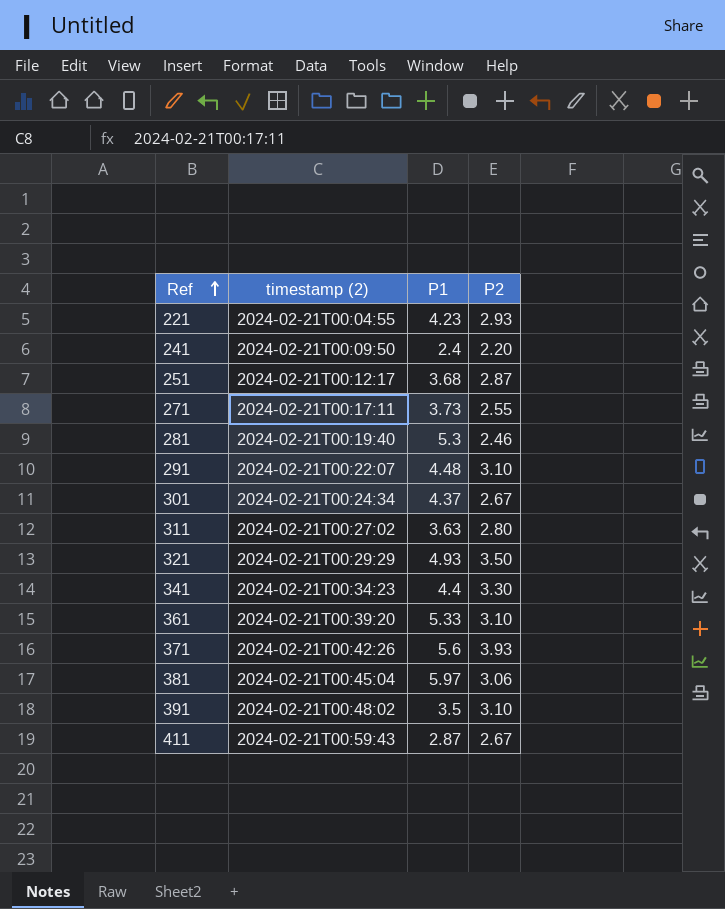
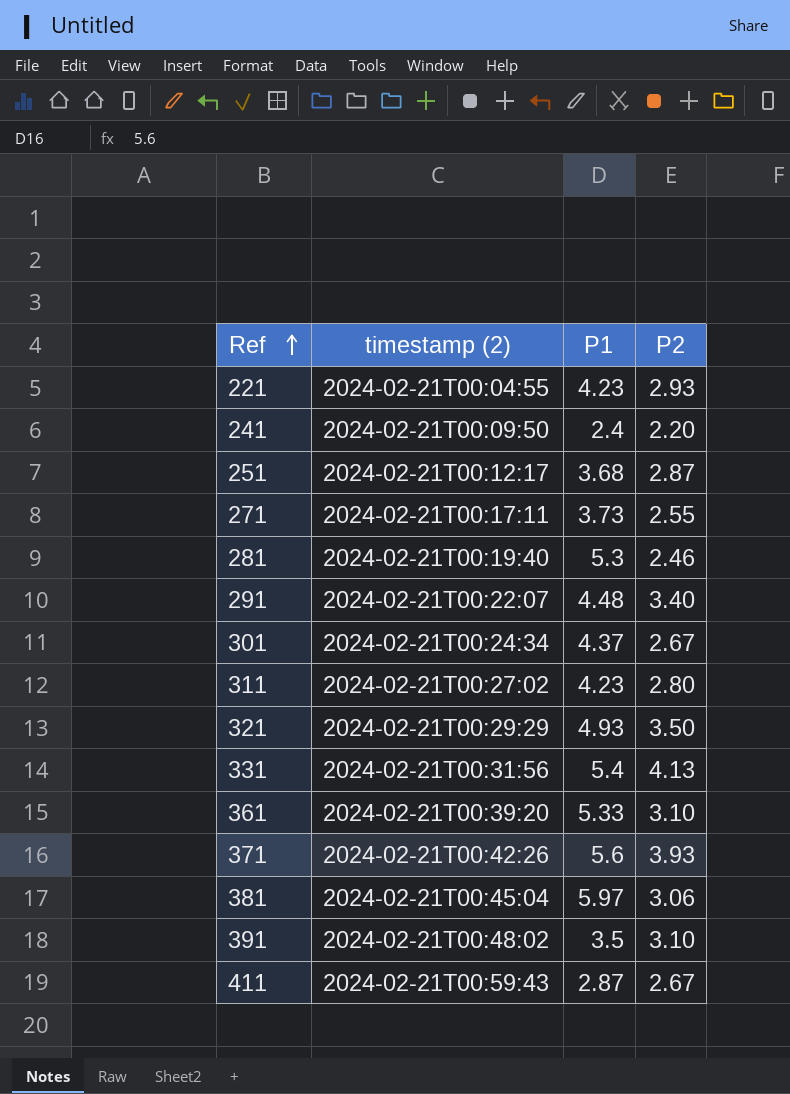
row 341: 2024-02-21T00:34:23 | 4.4 | 3.30 -> none
291 | P2: 3.10 -> 3.40
311 | P1: 3.63 -> 4.23
row 331: none -> 2024-02-21T00:31:56 | 5.4 | 4.13

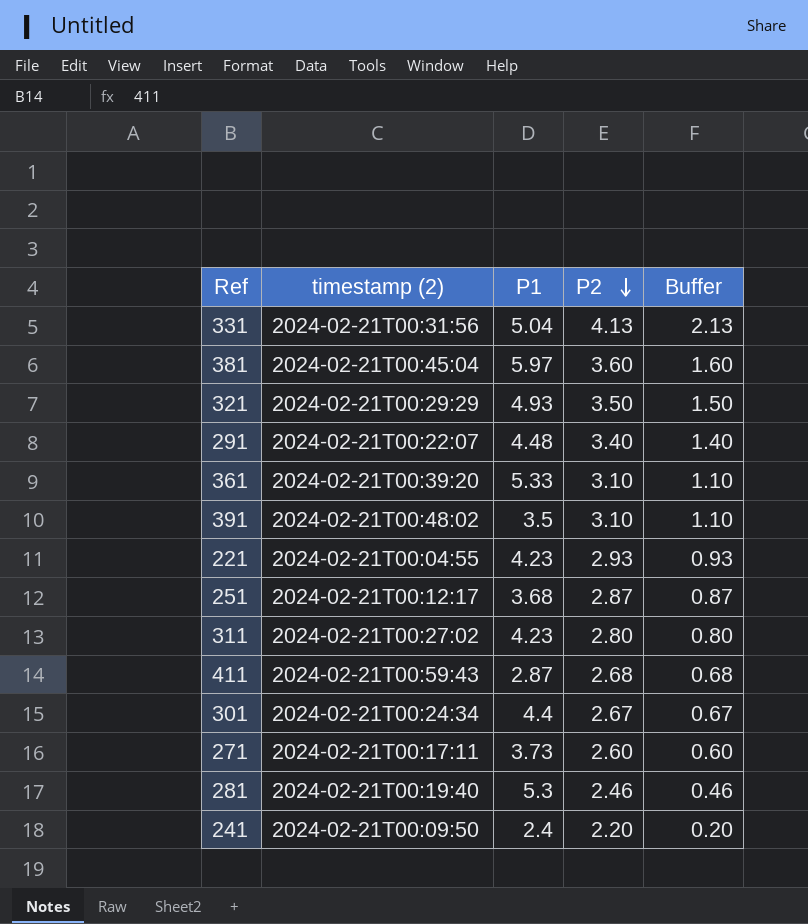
row order: Ref ascending -> P2 descending
column Buffer | formula: none -> [P2] - 2
row 371: 2024-02-21T00:42:26 | 5.6 | 3.93 -> none
331 | P1: 5.4 -> 5.04
381 | P2: 3.06 -> 3.60
411 | P2: 2.67 -> 2.68
301 | P1: 4.37 -> 4.4
271 | P2: 2.55 -> 2.60

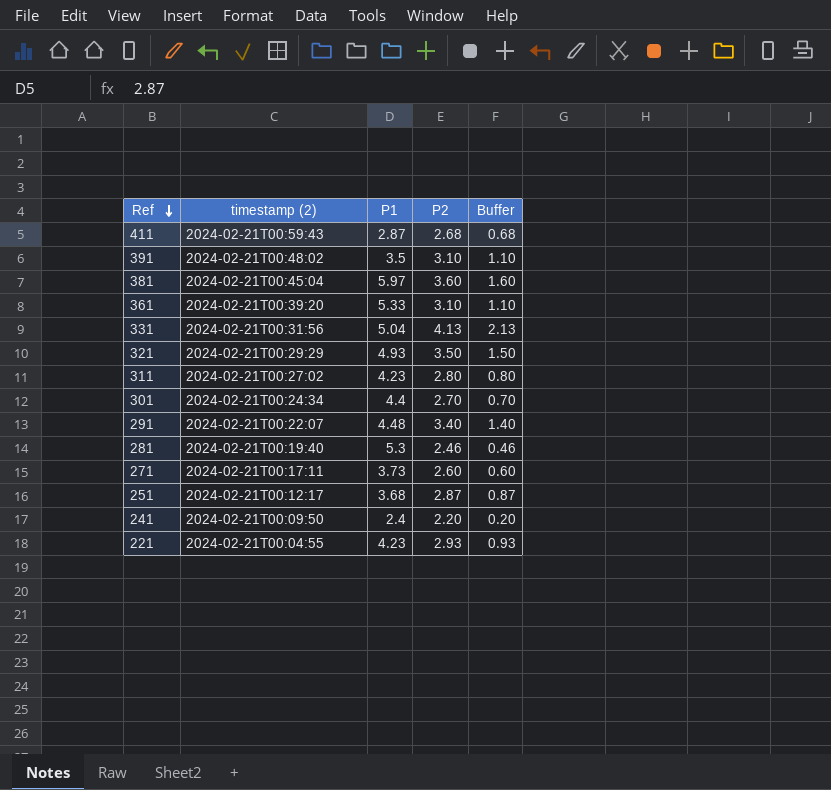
row order: P2 descending -> Ref descending
301 | P2: 2.67 -> 2.70
301 | Buffer: 0.67 -> 0.70

